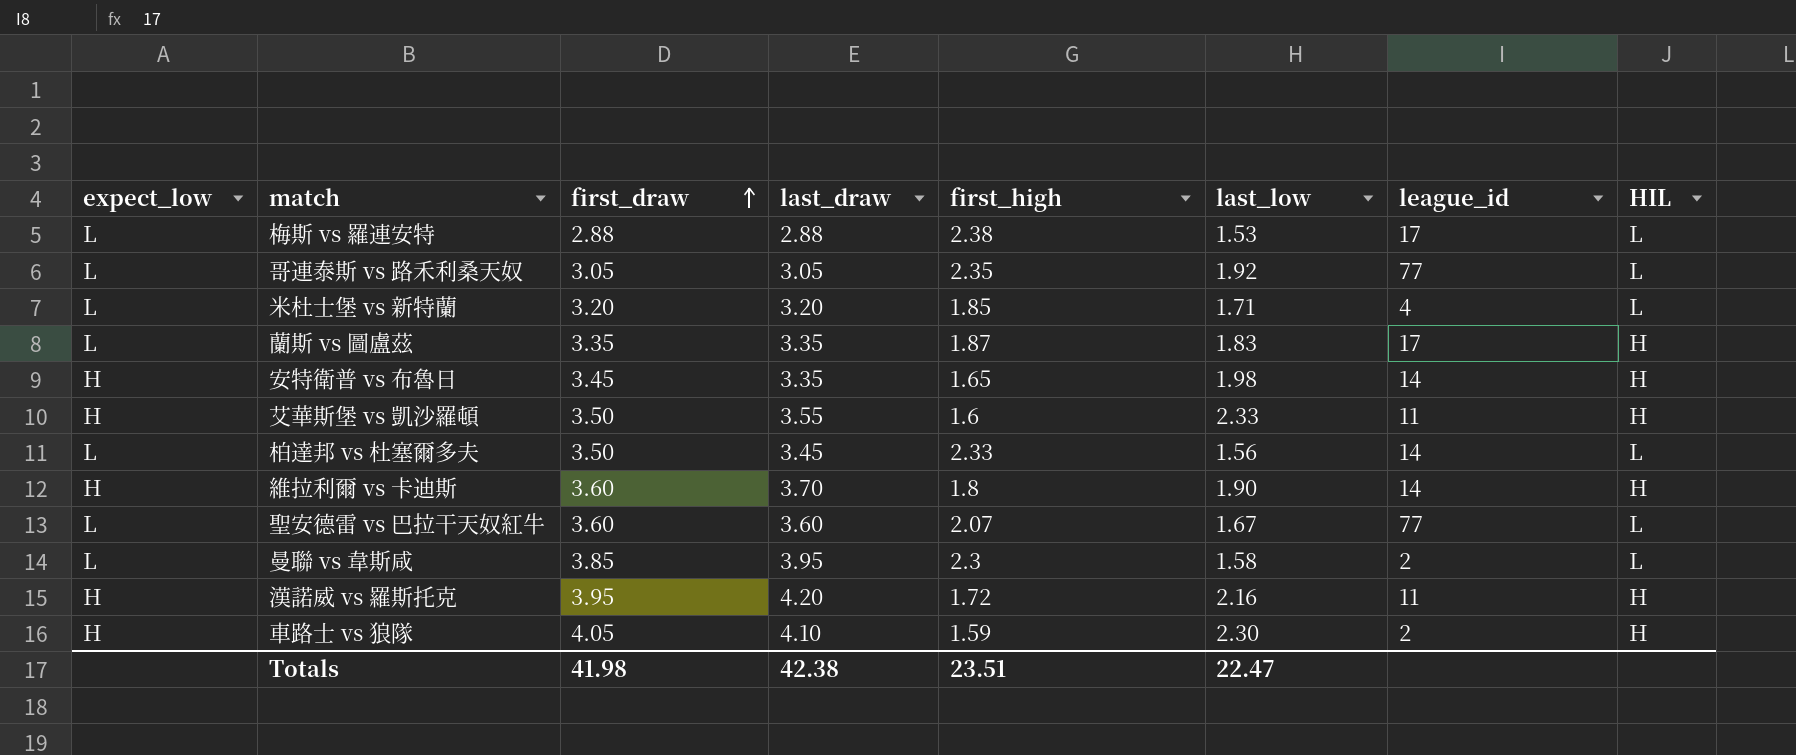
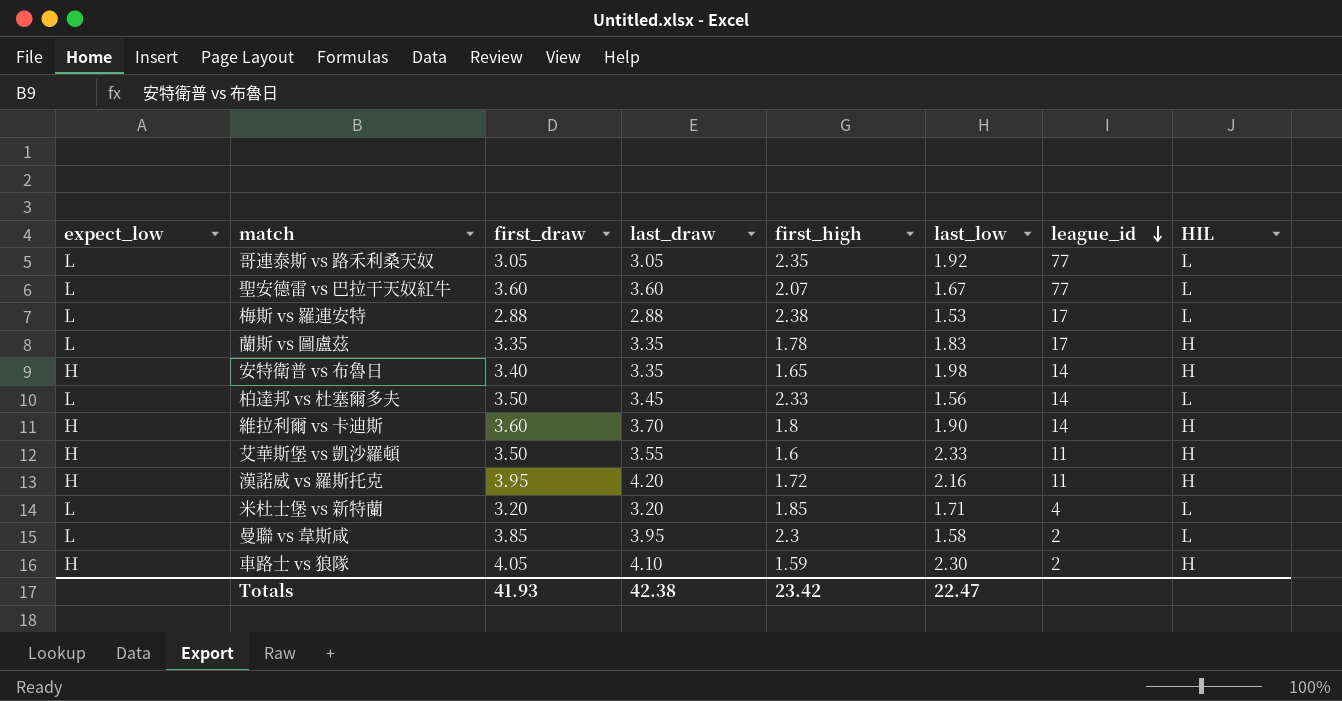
row order: first_draw ascending -> league_id descending
蘭斯 vs 圖盧茲 | first_high: 1.87 -> 1.78
安特衛普 vs 布魯日 | first_draw: 3.45 -> 3.40
Totals | first_draw: 41.98 -> 41.93
Totals | first_high: 23.51 -> 23.42

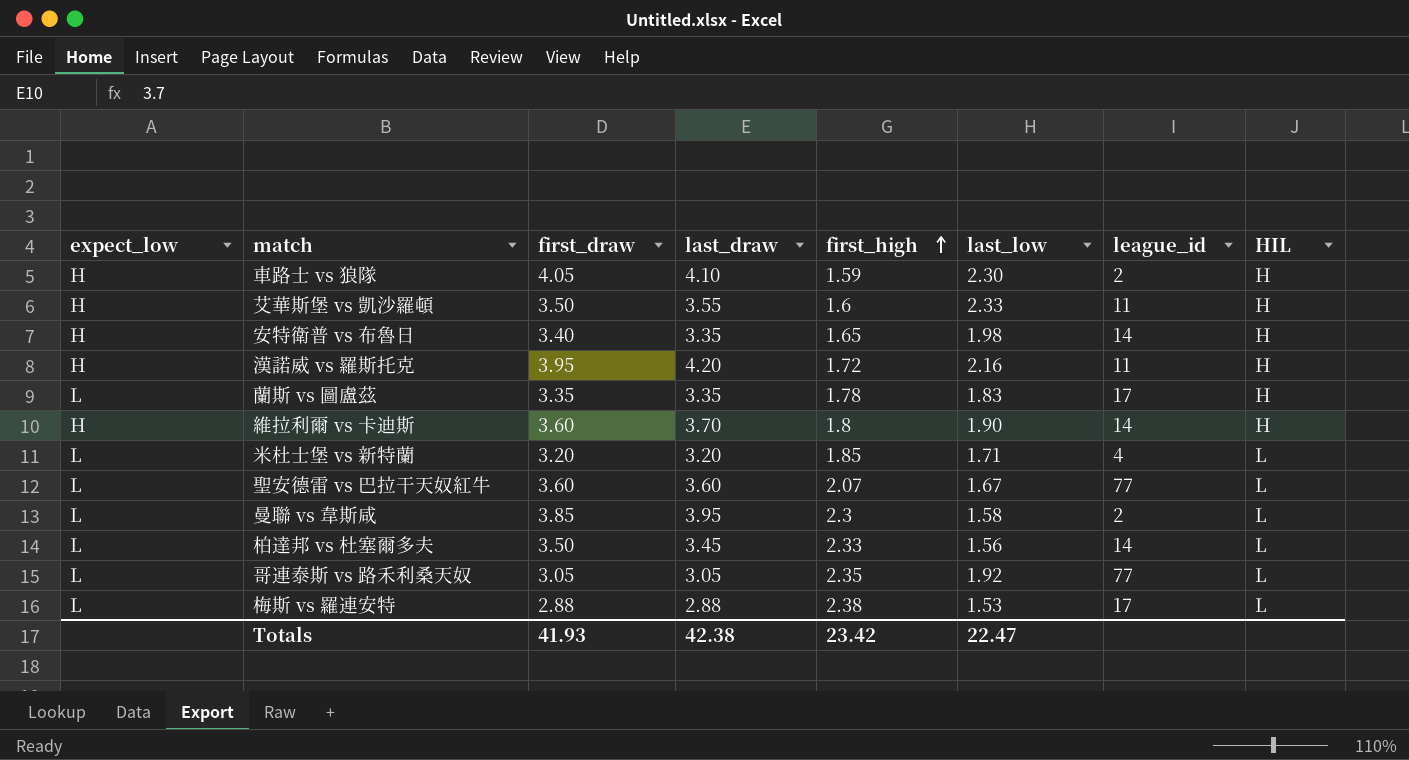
row order: league_id descending -> first_high ascending

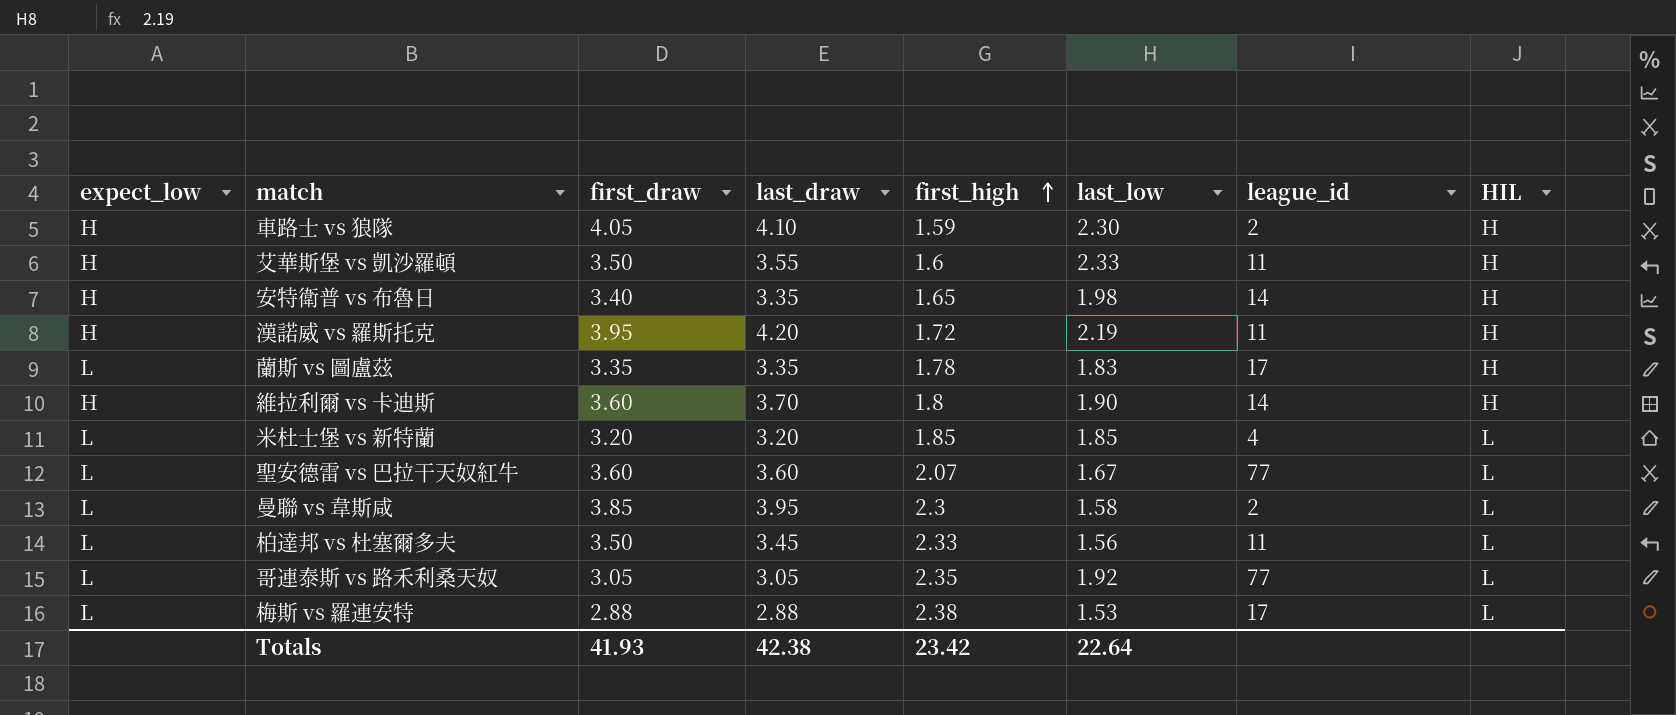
漢諾威 vs 羅斯托克 | last_low: 2.16 -> 2.19
米杜士堡 vs 新特蘭 | last_low: 1.71 -> 1.85
柏達邦 vs 杜塞爾多夫 | league_id: 14 -> 11
Totals | last_low: 22.47 -> 22.64

